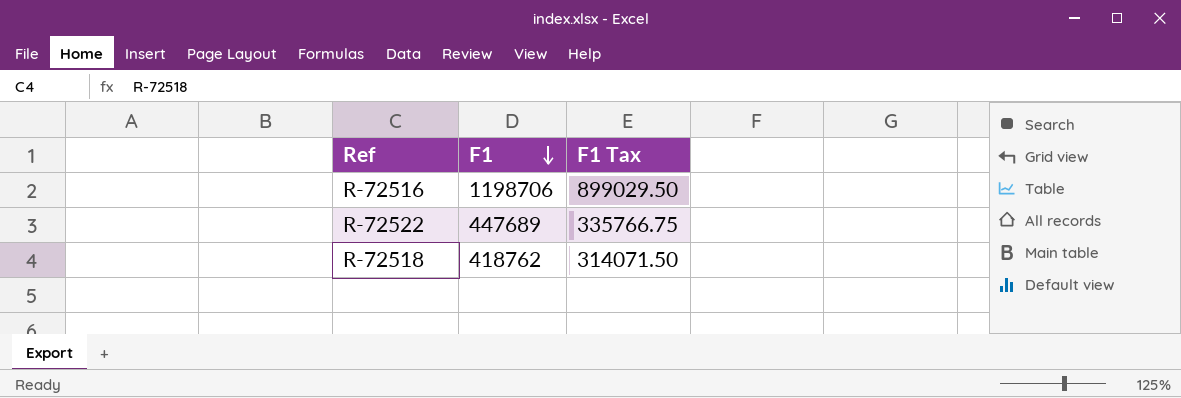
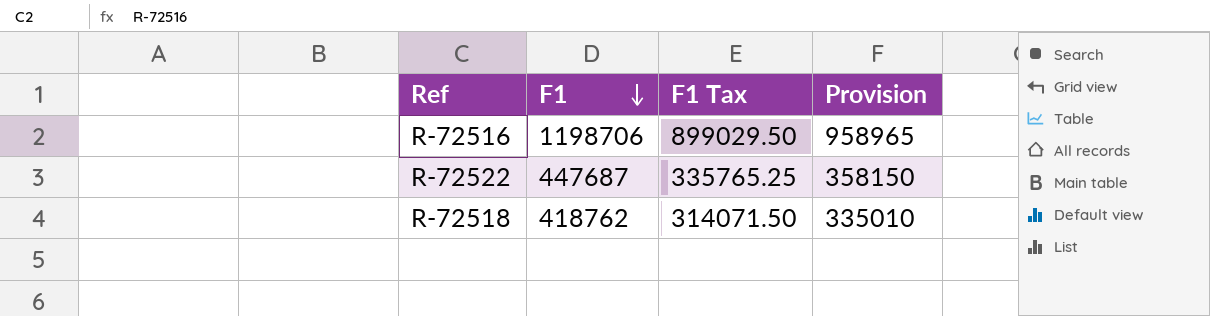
column Provision | formula: none -> [F1] * 0.8
R-72522 | F1: 447689 -> 447687
R-72522 | F1 Tax: 335766.75 -> 335765.25

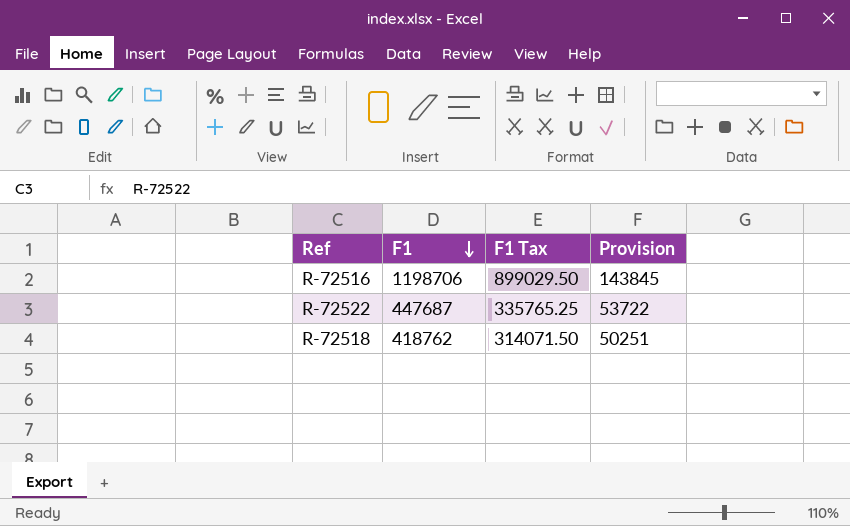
column Provision | formula: [F1] * 0.8 -> [F1] * 0.12

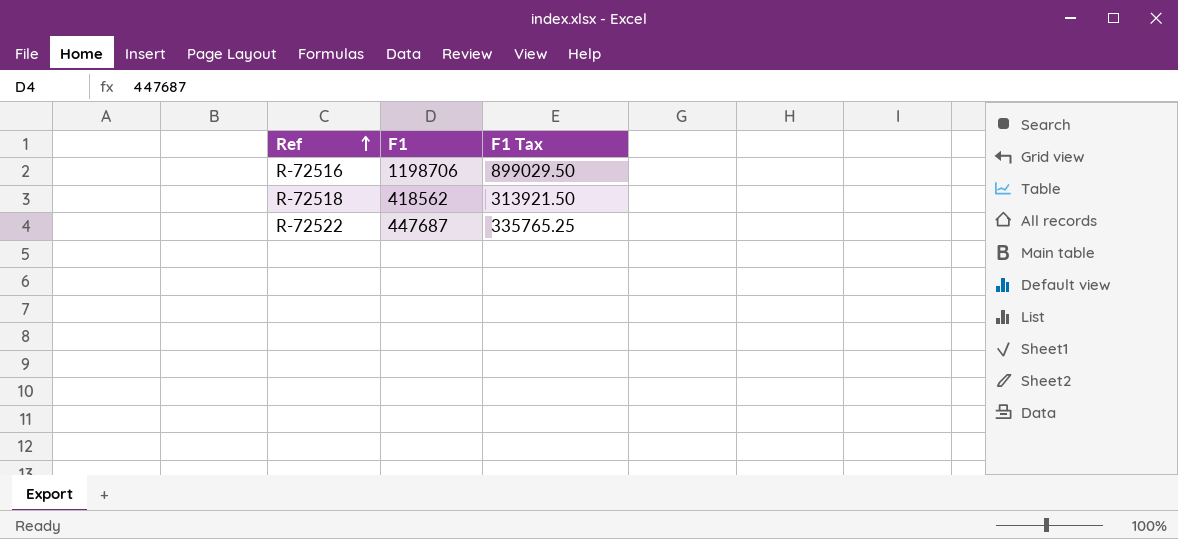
row order: F1 descending -> Ref ascending
column Provision | formula: [F1] * 0.12 -> none
R-72518 | F1: 418762 -> 418562
R-72518 | F1 Tax: 314071.50 -> 313921.50

